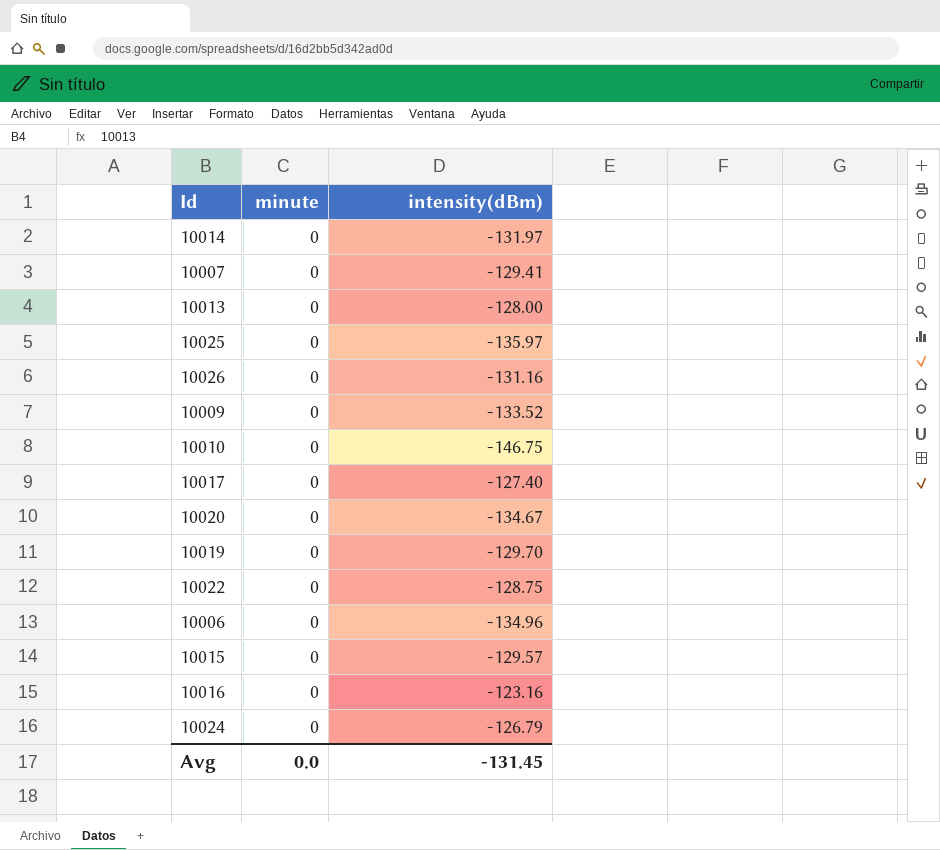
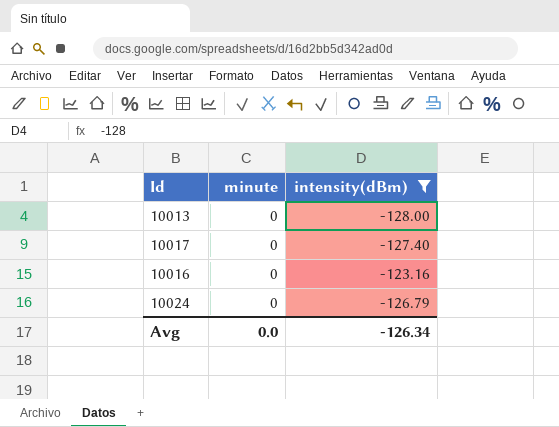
filter: none -> intensity(dBm) >= -128.00
Avg | intensity(dBm): -131.45 -> -126.34

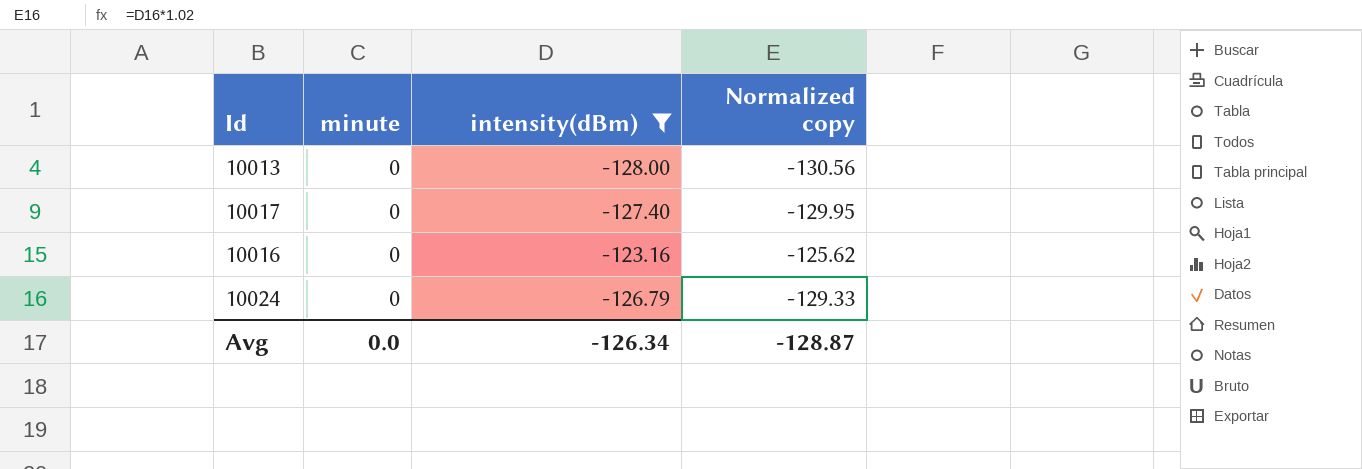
column Normalized copy | formula: none -> [intensity(dBm)] * 1.02

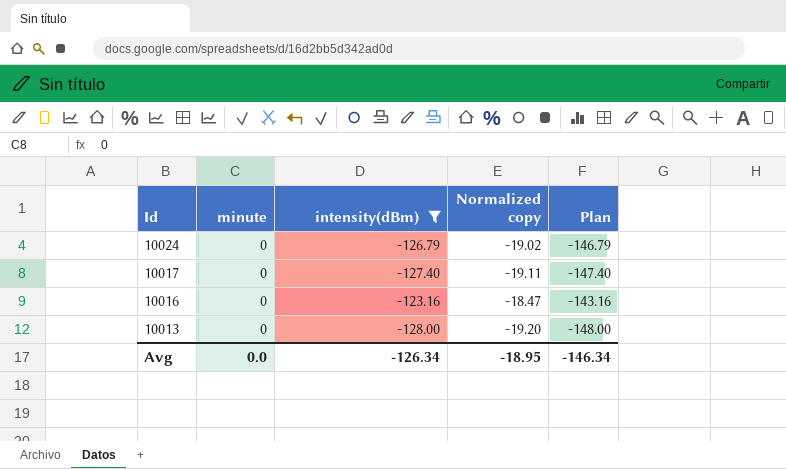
row order: none -> Id descending
column Normalized copy | formula: [intensity(dBm)] * 1.02 -> [intensity(dBm)] * 0.15
column Plan | formula: none -> [intensity(dBm)] - 20
Avg | Normalized copy: -128.87 -> -18.95

